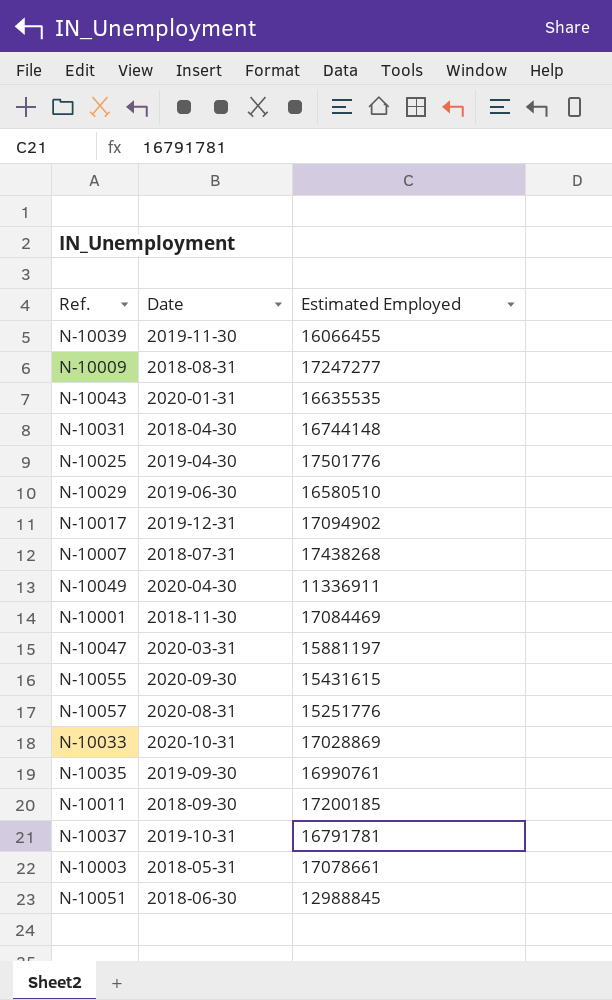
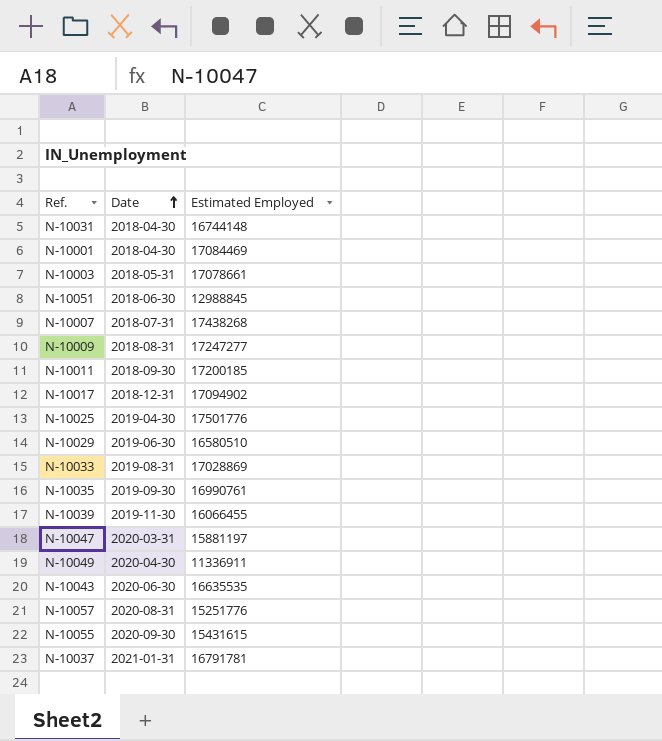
row order: none -> Date ascending
N-10001 | Date: 2018-11-30 -> 2018-04-30
N-10017 | Date: 2019-12-31 -> 2018-12-31
N-10033 | Date: 2020-10-31 -> 2019-08-31
N-10043 | Date: 2020-01-31 -> 2020-06-30
N-10037 | Date: 2019-10-31 -> 2021-01-31

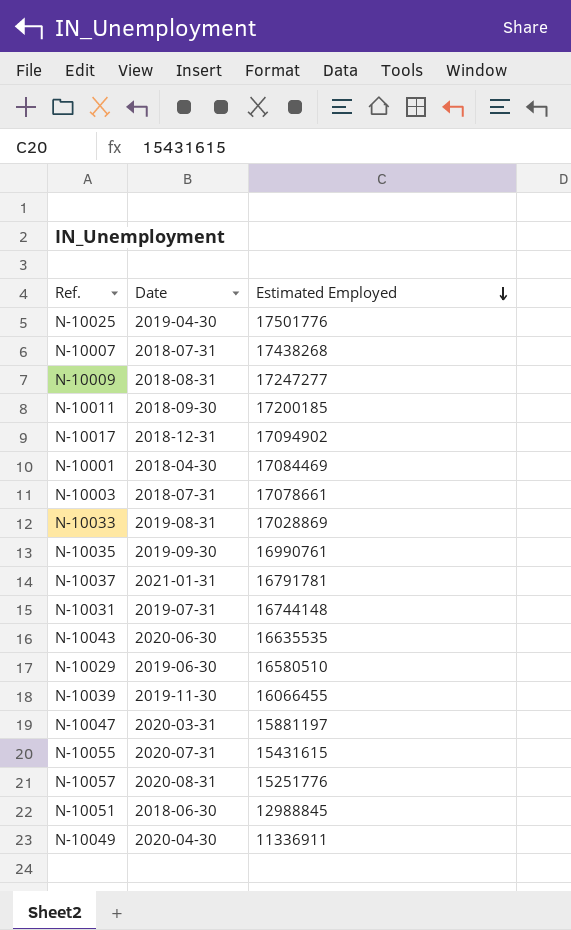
row order: Date ascending -> Estimated Employed descending
N-10003 | Date: 2018-05-31 -> 2018-07-31
N-10031 | Date: 2018-04-30 -> 2019-07-31
N-10055 | Date: 2020-09-30 -> 2020-07-31

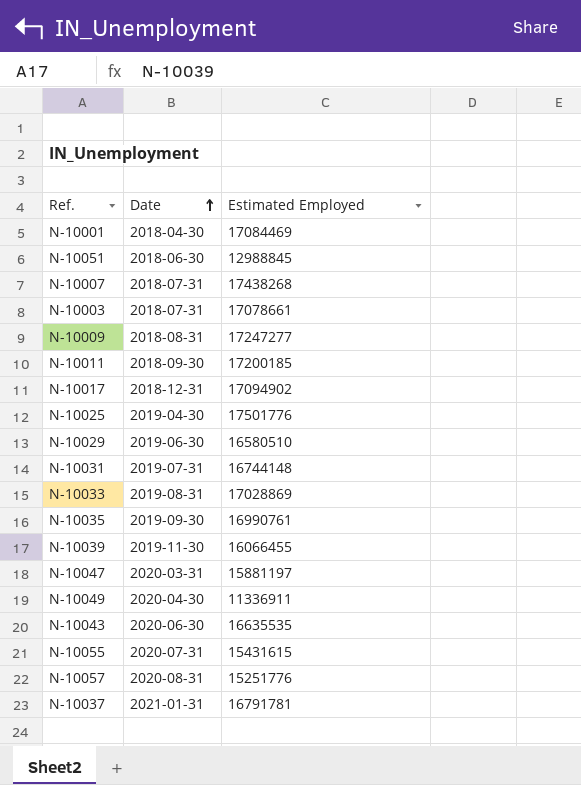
row order: Estimated Employed descending -> Date ascending

